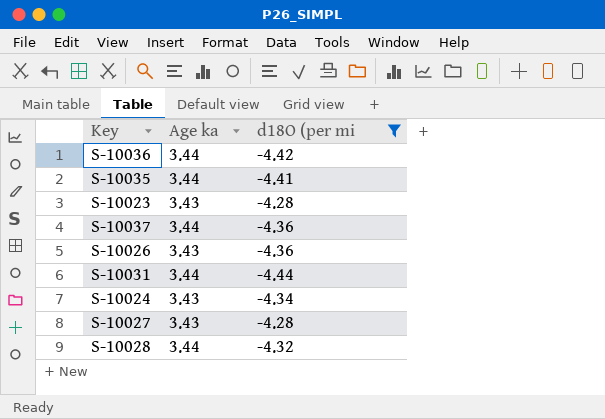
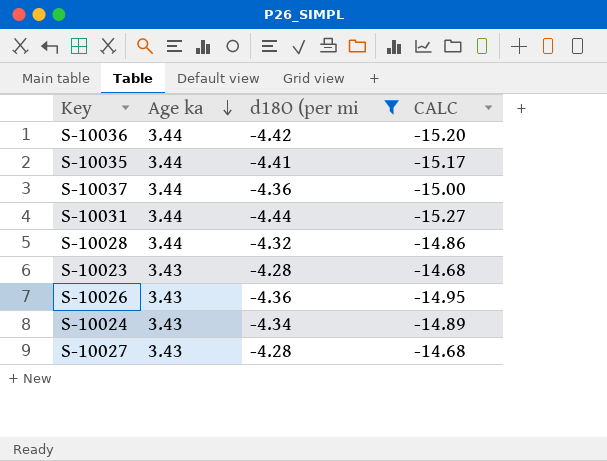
row order: none -> Age ka descending
column CALC | formula: none -> [Age ka] * [d18O (per mi]

